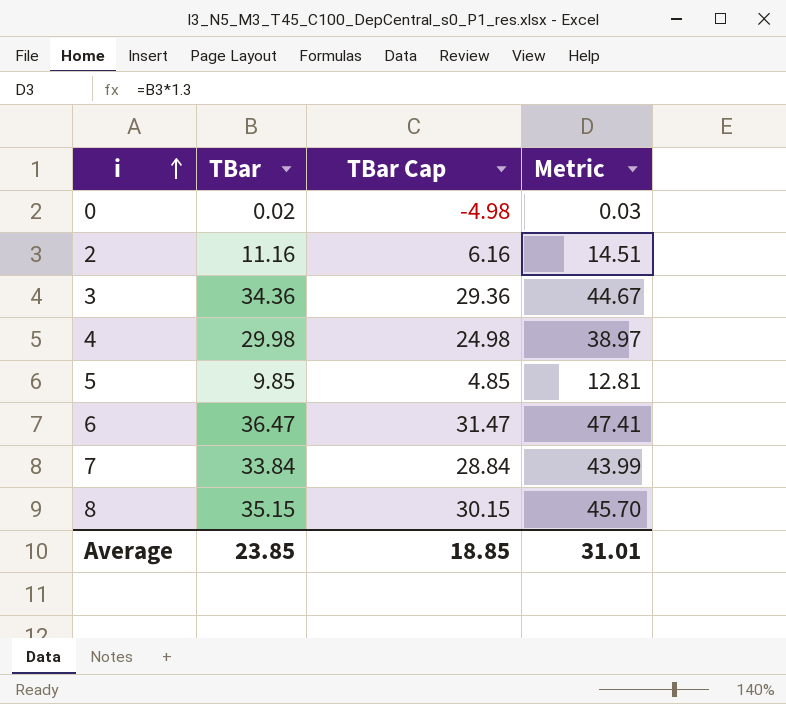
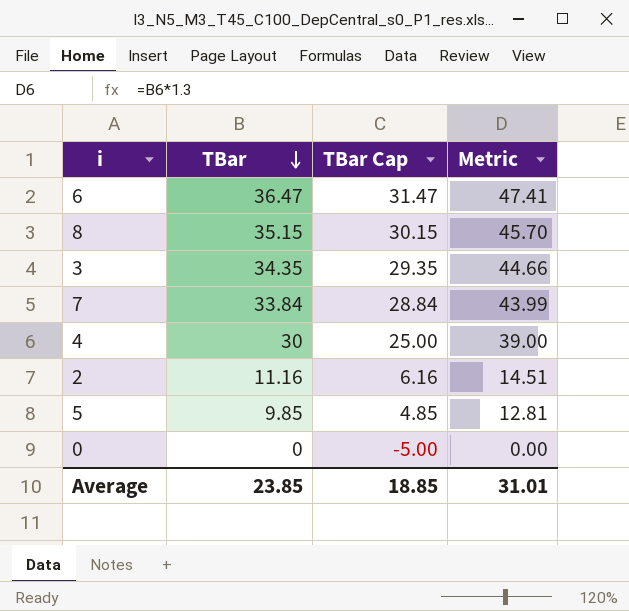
row order: i ascending -> TBar descending
3 | TBar: 34.36 -> 34.35
3 | TBar Cap: 29.36 -> 29.35
3 | Metric: 44.67 -> 44.66
4 | TBar: 29.98 -> 30
4 | TBar Cap: 24.98 -> 25.00
4 | Metric: 38.97 -> 39.00
0 | TBar: 0.02 -> 0
0 | TBar Cap: -4.98 -> -5.00
0 | Metric: 0.03 -> 0.00

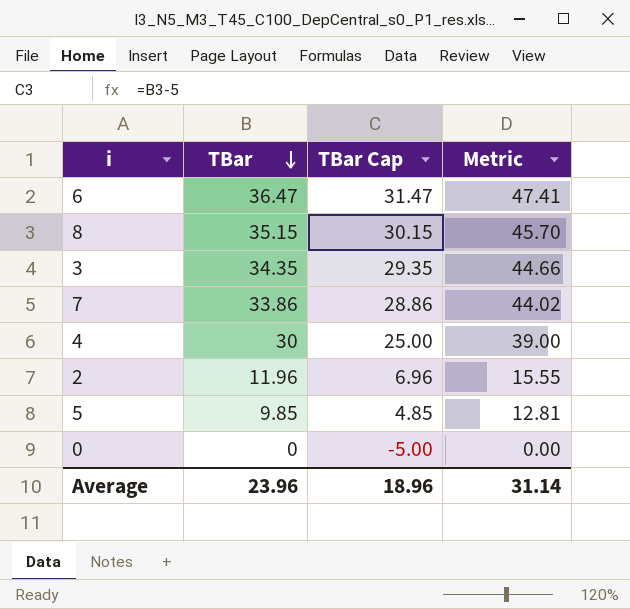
7 | TBar: 33.84 -> 33.86
7 | TBar Cap: 28.84 -> 28.86
7 | Metric: 43.99 -> 44.02
2 | TBar: 11.16 -> 11.96
2 | TBar Cap: 6.16 -> 6.96
2 | Metric: 14.51 -> 15.55
Average | TBar: 23.85 -> 23.96
Average | TBar Cap: 18.85 -> 18.96
Average | Metric: 31.01 -> 31.14

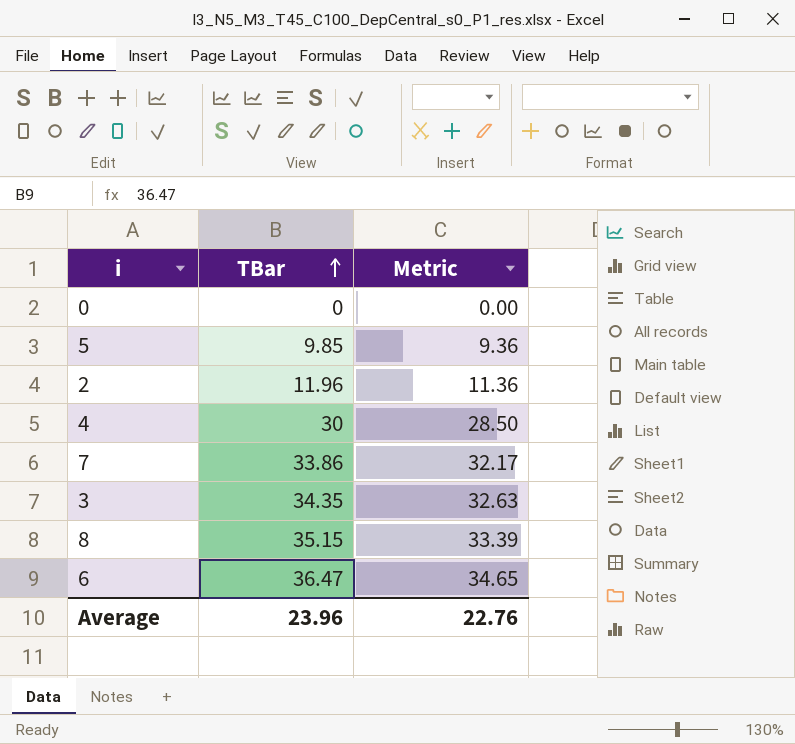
row order: TBar descending -> TBar ascending
column TBar Cap | formula: [TBar] - 5 -> none
column Metric | formula: [TBar] * 1.3 -> [TBar] * 0.95
Average | Metric: 31.14 -> 22.76

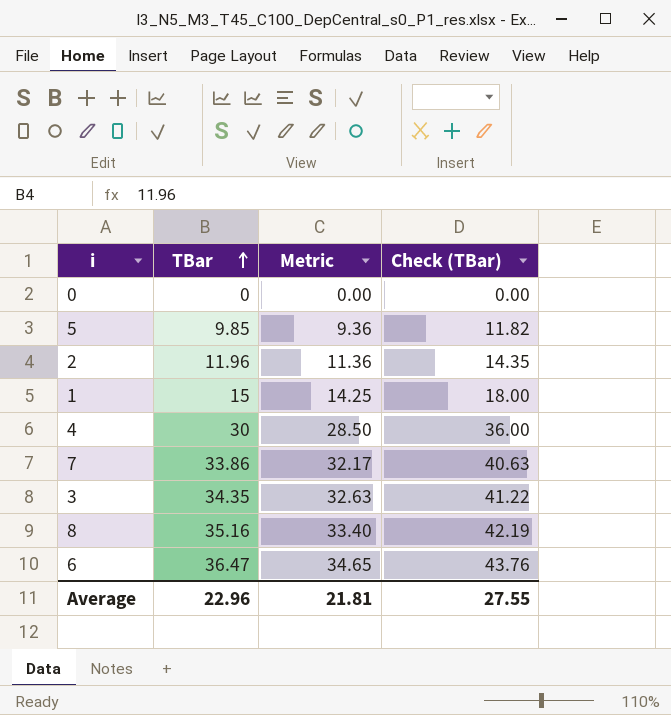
column Check (TBar) | formula: none -> [TBar] * 1.2
row 1: none -> 15 | 14.25 | 18.00
8 | TBar: 35.15 -> 35.16
8 | Metric: 33.39 -> 33.40
Average | TBar: 23.96 -> 22.96
Average | Metric: 22.76 -> 21.81

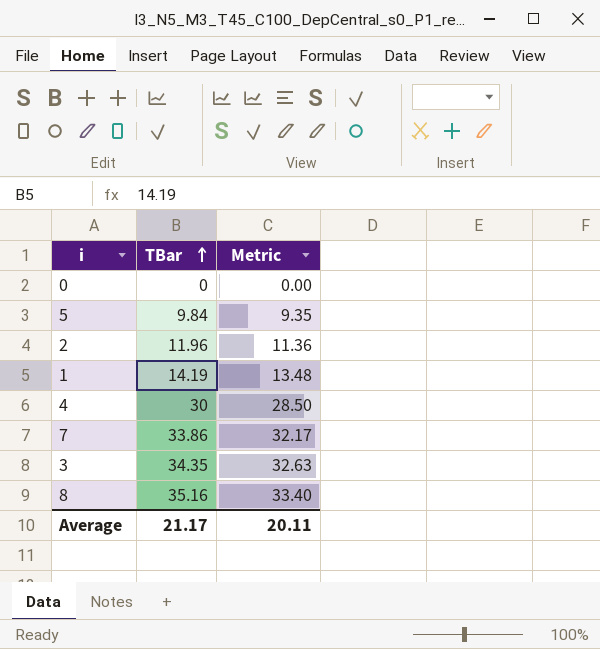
column Check (TBar) | formula: [TBar] * 1.2 -> none
row 6: 36.47 | 34.65 | 43.76 -> none
5 | TBar: 9.85 -> 9.84
5 | Metric: 9.36 -> 9.35
1 | TBar: 15 -> 14.19
1 | Metric: 14.25 -> 13.48
Average | TBar: 22.96 -> 21.17
Average | Metric: 21.81 -> 20.11

